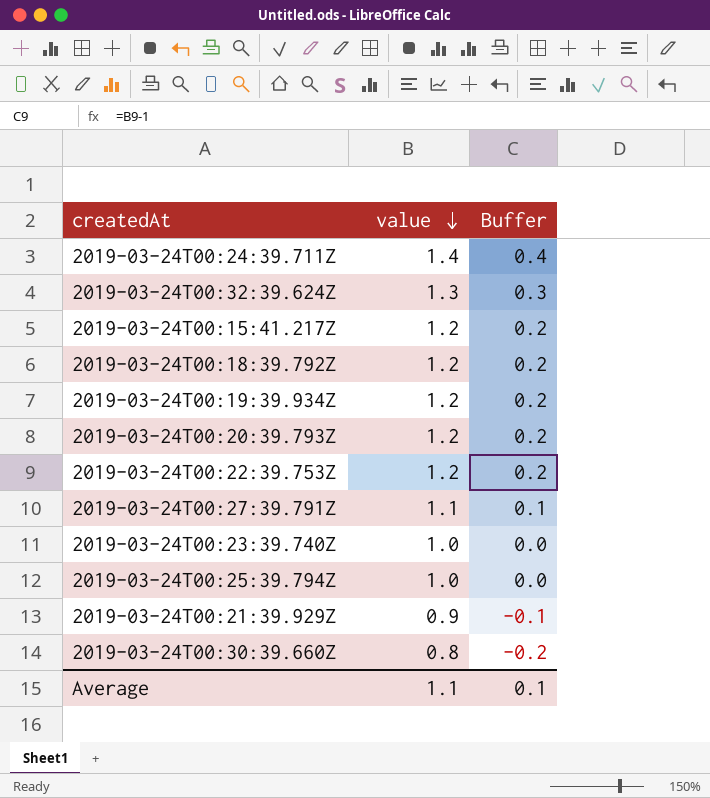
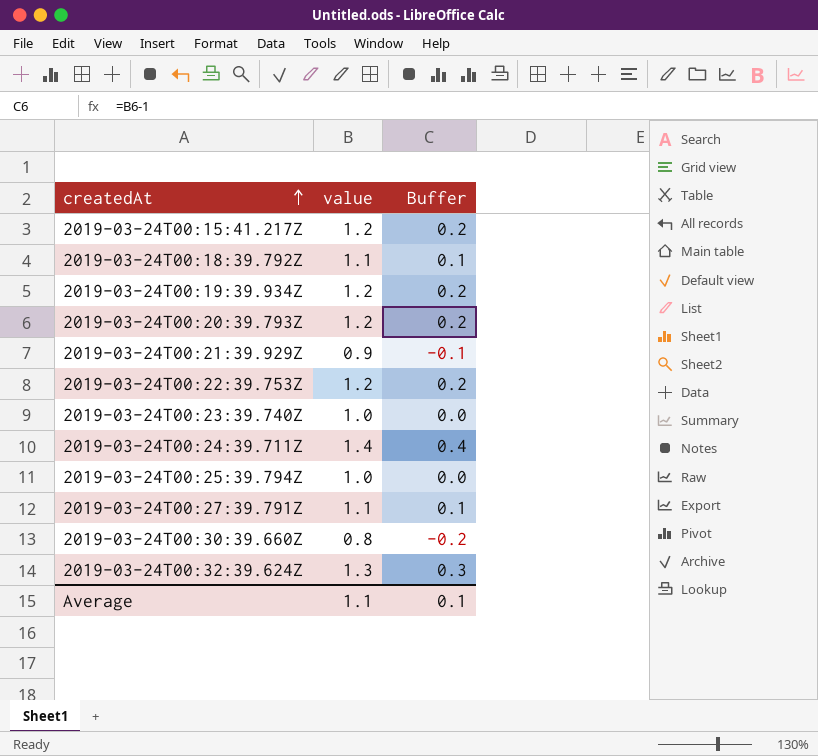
row order: value descending -> createdAt ascending
2019-03-24T00:18:39.792Z | value: 1.2 -> 1.1
2019-03-24T00:18:39.792Z | Buffer: 0.2 -> 0.1

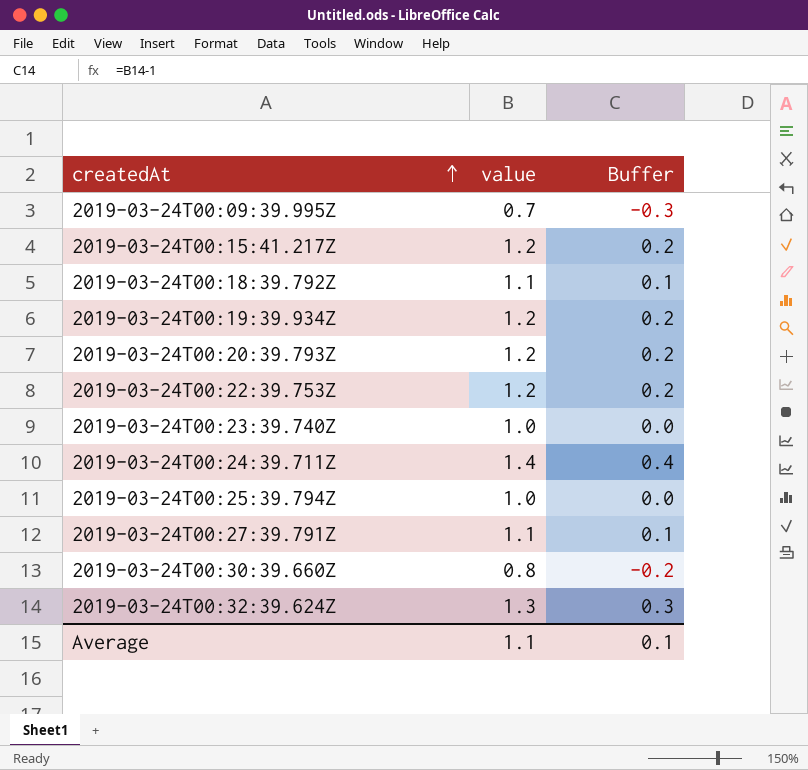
row 2019-03-24T00:21:39.929Z: 0.9 | -0.1 -> none
row 2019-03-24T00:09:39.995Z: none -> 0.7 | -0.3

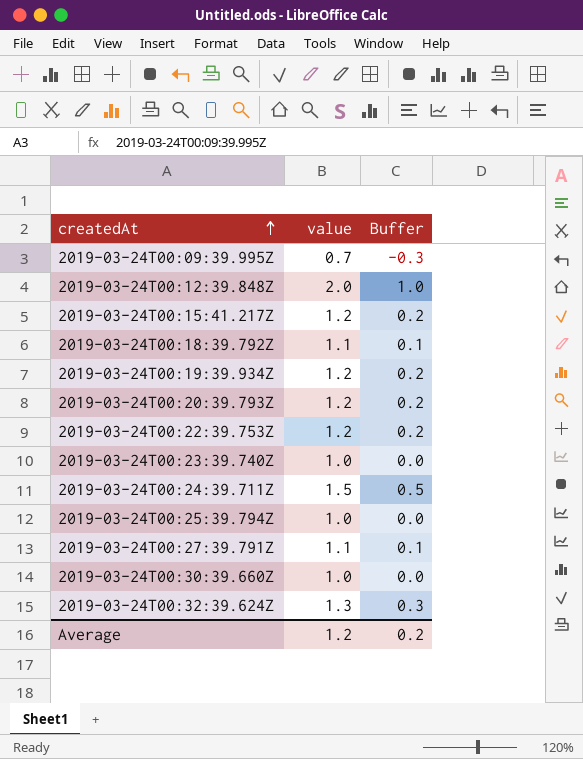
row 2019-03-24T00:12:39.848Z: none -> 2.0 | 1.0
2019-03-24T00:24:39.711Z | value: 1.4 -> 1.5
2019-03-24T00:24:39.711Z | Buffer: 0.4 -> 0.5
2019-03-24T00:30:39.660Z | value: 0.8 -> 1.0
2019-03-24T00:30:39.660Z | Buffer: -0.2 -> 0.0
Average | value: 1.1 -> 1.2
Average | Buffer: 0.1 -> 0.2

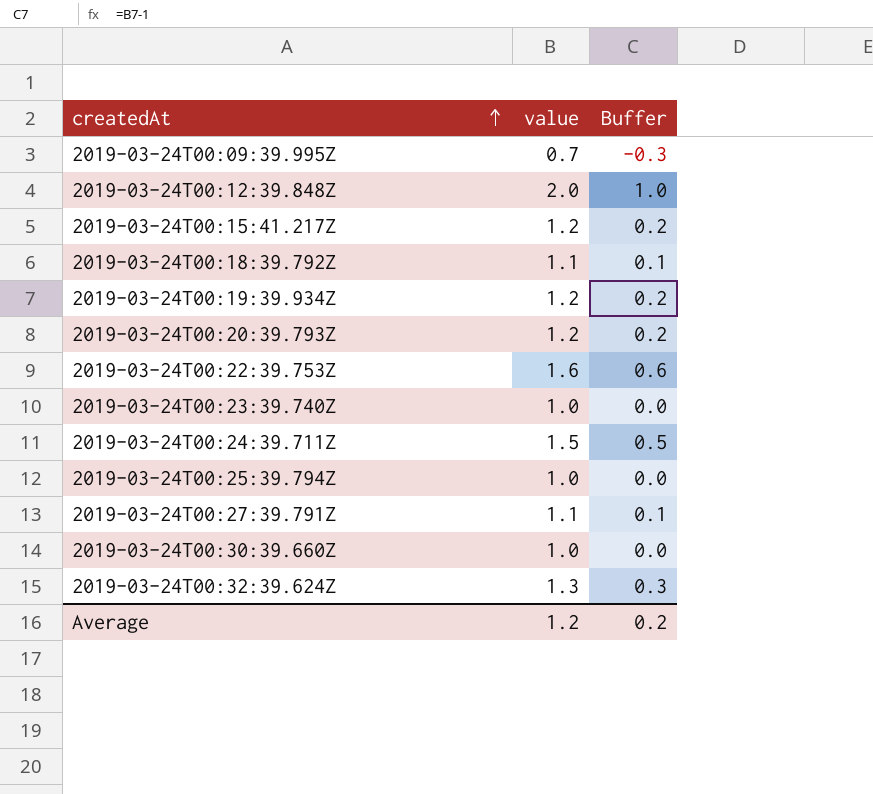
2019-03-24T00:22:39.753Z | value: 1.2 -> 1.6
2019-03-24T00:22:39.753Z | Buffer: 0.2 -> 0.6

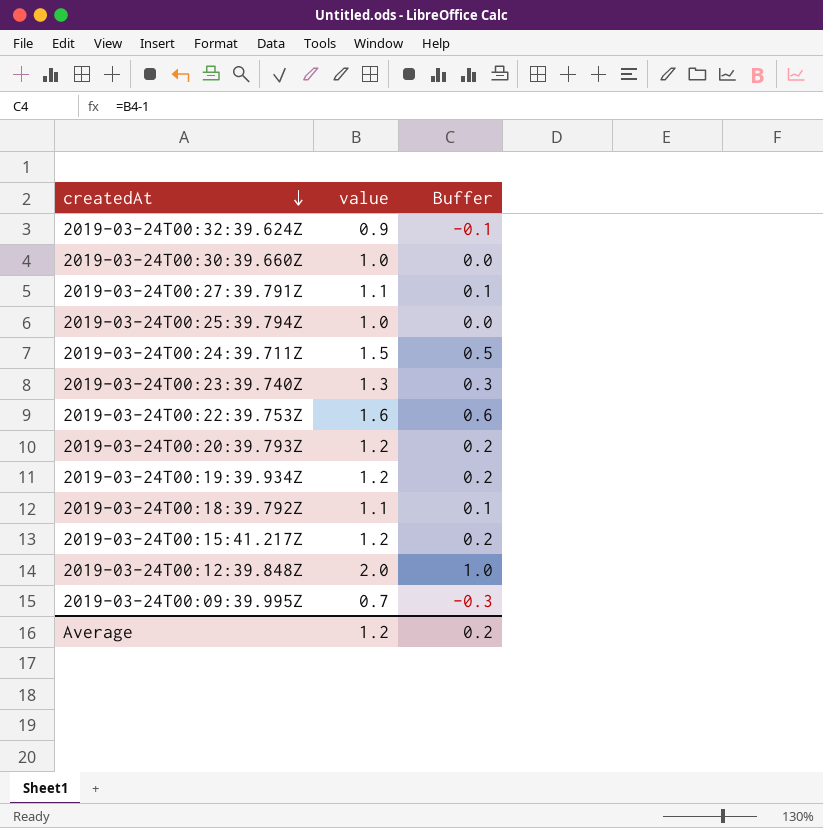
row order: createdAt ascending -> createdAt descending
2019-03-24T00:32:39.624Z | value: 1.3 -> 0.9
2019-03-24T00:32:39.624Z | Buffer: 0.3 -> -0.1
2019-03-24T00:23:39.740Z | value: 1.0 -> 1.3
2019-03-24T00:23:39.740Z | Buffer: 0.0 -> 0.3

